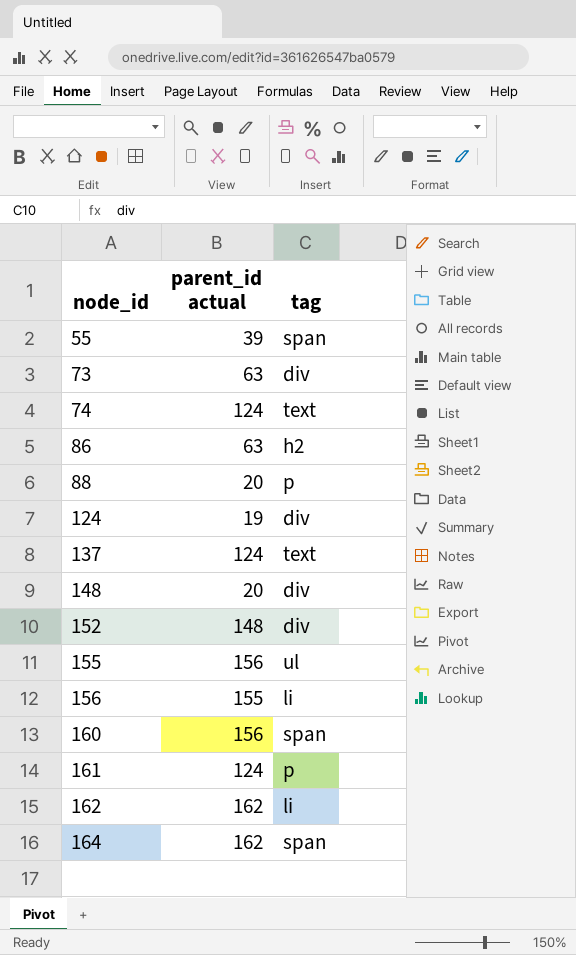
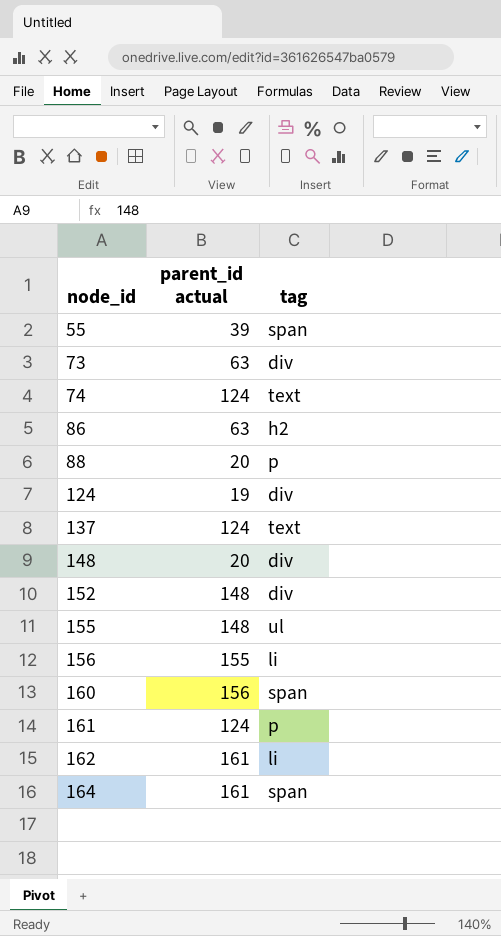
155 | parent_id actual: 156 -> 148
162 | parent_id actual: 162 -> 161
164 | parent_id actual: 162 -> 161

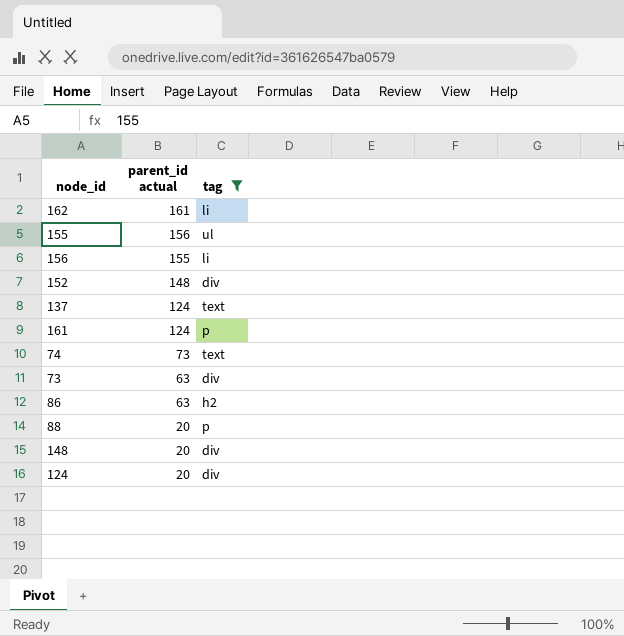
filter: none -> tag != span
row order: node_id ascending -> parent_id actual descending
155 | parent_id actual: 148 -> 156
74 | parent_id actual: 124 -> 73
124 | parent_id actual: 19 -> 20

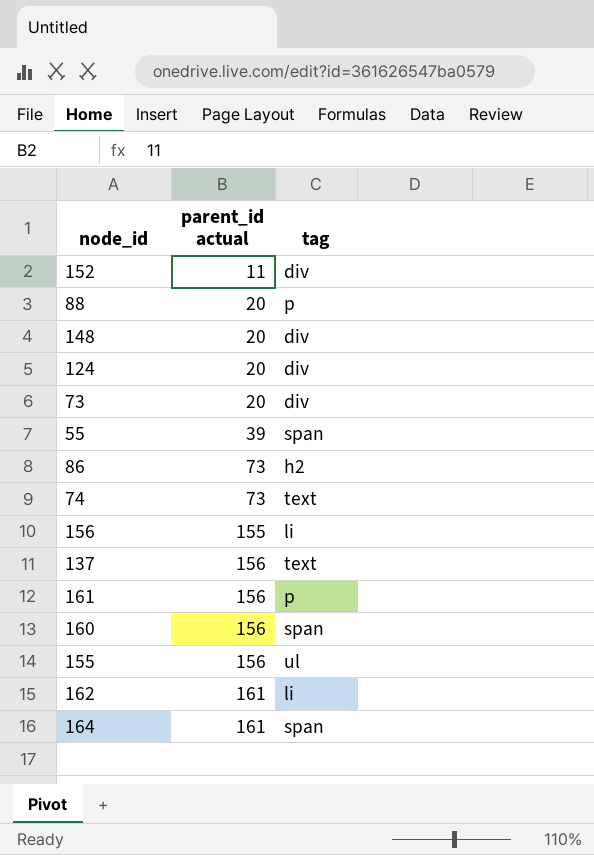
filter: tag != span -> none
row order: parent_id actual descending -> parent_id actual ascending
152 | parent_id actual: 148 -> 11
73 | parent_id actual: 63 -> 20
86 | parent_id actual: 63 -> 73
137 | parent_id actual: 124 -> 156
161 | parent_id actual: 124 -> 156

